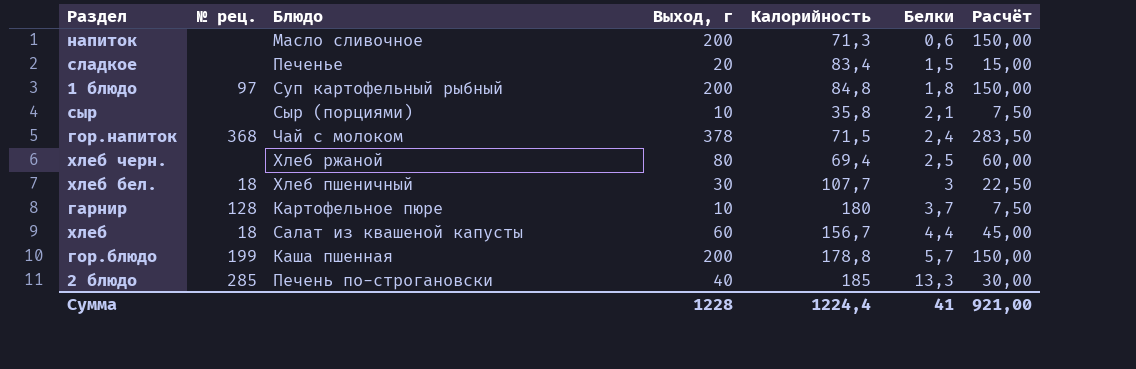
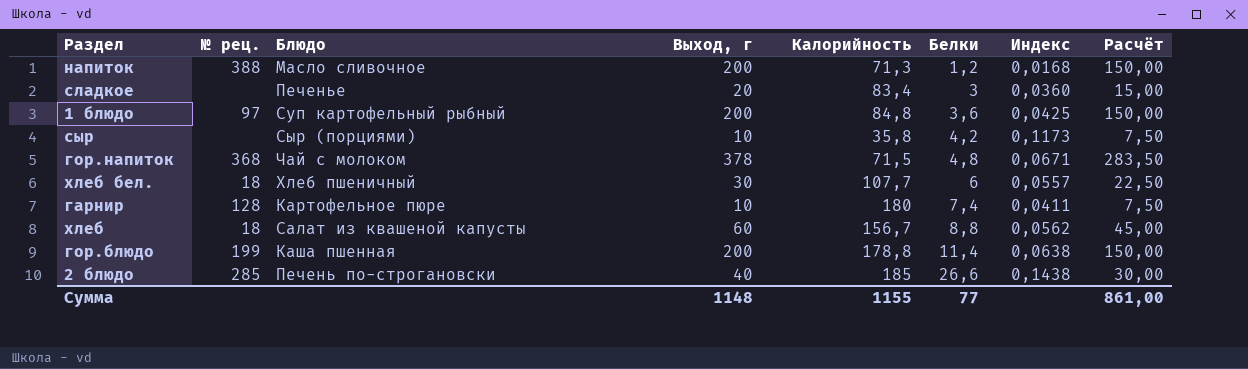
column Индекс | formula: none -> [Белки] / [Калорийность]
row хлеб черн.: none | Хлеб ржаной | 80 | 69,4 | 2,5 | 60,00 -> none
напиток | № рец.: none -> 388
напиток | Белки: 0,6 -> 1,2
сладкое | Белки: 1,5 -> 3
1 блюдо | Белки: 1,8 -> 3,6
сыр | Белки: 2,1 -> 4,2
гор.напиток | Белки: 2,4 -> 4,8
хлеб бел. | Белки: 3 -> 6
гарнир | Белки: 3,7 -> 7,4
хлеб | Белки: 4,4 -> 8,8
гор.блюдо | Белки: 5,7 -> 11,4
2 блюдо | Белки: 13,3 -> 26,6
Сумма | Выход, г: 1228 -> 1148
Сумма | Калорийность: 1224,4 -> 1155
Сумма | Белки: 41 -> 77
Сумма | Расчёт: 921,00 -> 861,00

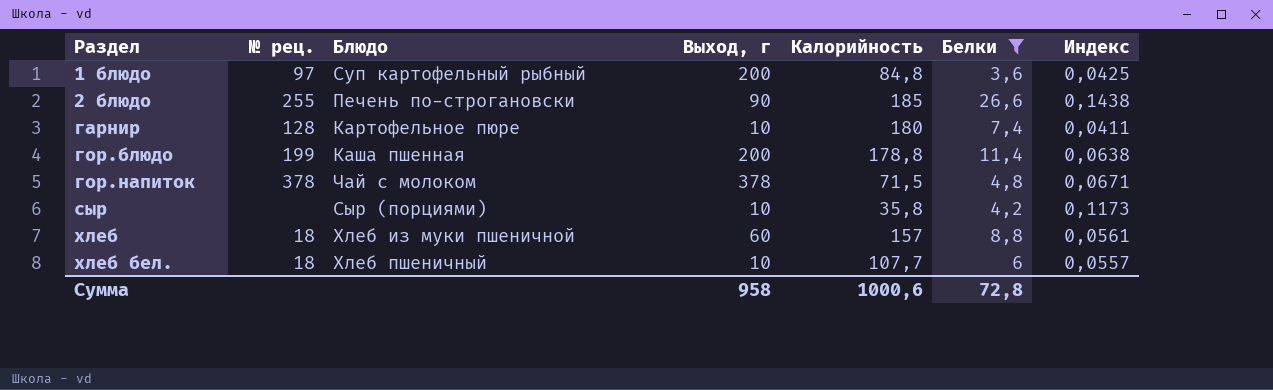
filter: none -> Белки >= 3,6
row order: Белки ascending -> Раздел ascending
column Расчёт | formula: [Выход, г] * 0,75 -> none
2 блюдо | № рец.: 285 -> 255
2 блюдо | Выход, г: 40 -> 90
гор.напиток | № рец.: 368 -> 378
хлеб | Блюдо: Салат из квашеной капусты -> Хлеб из муки пшеничной
хлеб | Калорийность: 156,7 -> 157
хлеб | Индекс: 0,0562 -> 0,0561
хлеб бел. | Выход, г: 30 -> 10
Сумма | Выход, г: 1148 -> 958
Сумма | Калорийность: 1155 -> 1000,6
Сумма | Белки: 77 -> 72,8

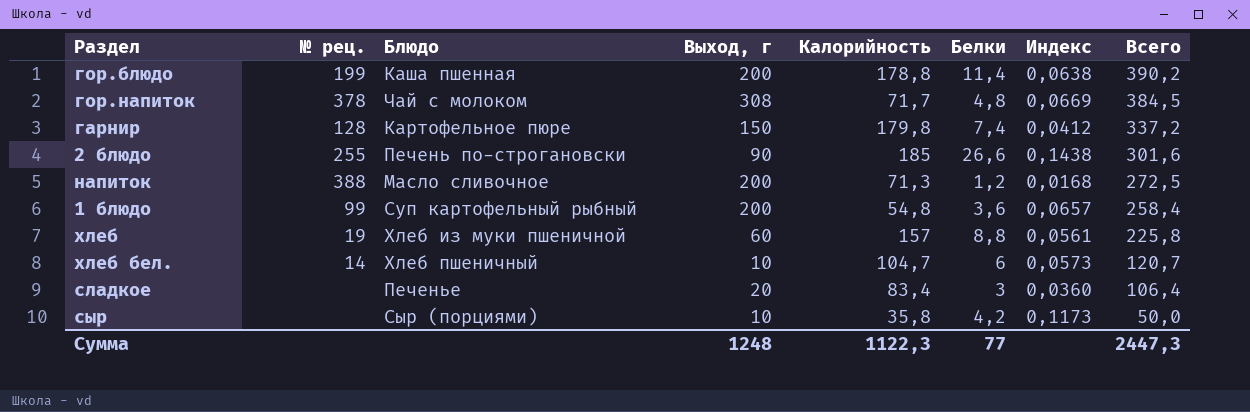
filter: Белки >= 3,6 -> none
row order: Раздел ascending -> Всего descending
column Всего | formula: none -> [Выход, г] + [Калорийность] + [Белки]
гор.напиток | Выход, г: 378 -> 308
гор.напиток | Калорийность: 71,5 -> 71,7
гор.напиток | Индекс: 0,0671 -> 0,0669
гарнир | Выход, г: 10 -> 150
гарнир | Калорийность: 180 -> 179,8
гарнир | Индекс: 0,0411 -> 0,0412
1 блюдо | № рец.: 97 -> 99
1 блюдо | Калорийность: 84,8 -> 54,8
1 блюдо | Индекс: 0,0425 -> 0,0657
хлеб | № рец.: 18 -> 19
хлеб бел. | № рец.: 18 -> 14
хлеб бел. | Калорийность: 107,7 -> 104,7
хлеб бел. | Индекс: 0,0557 -> 0,0573
Сумма | Выход, г: 958 -> 1248
Сумма | Калорийность: 1000,6 -> 1122,3
Сумма | Белки: 72,8 -> 77

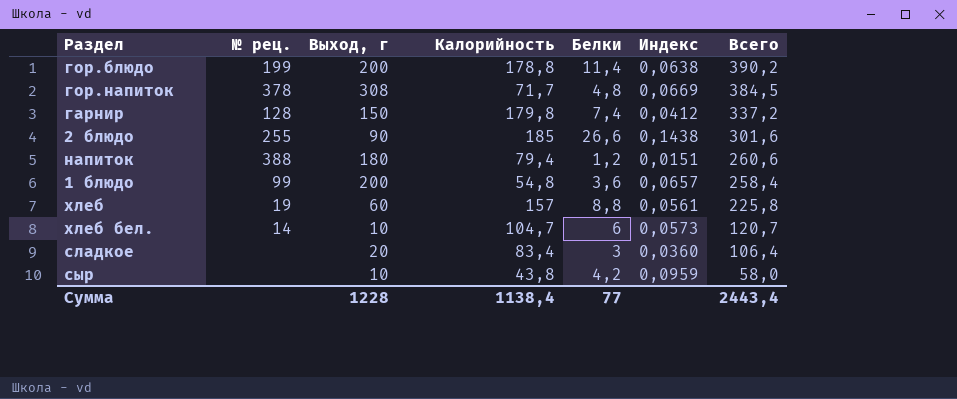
column Блюдо | position: 3 -> none
напиток | Выход, г: 200 -> 180
напиток | Калорийность: 71,3 -> 79,4
напиток | Индекс: 0,0168 -> 0,0151
напиток | Всего: 272,5 -> 260,6
сыр | Калорийность: 35,8 -> 43,8
сыр | Индекс: 0,1173 -> 0,0959
сыр | Всего: 50,0 -> 58,0
Сумма | Выход, г: 1248 -> 1228
Сумма | Калорийность: 1122,3 -> 1138,4
Сумма | Всего: 2447,3 -> 2443,4

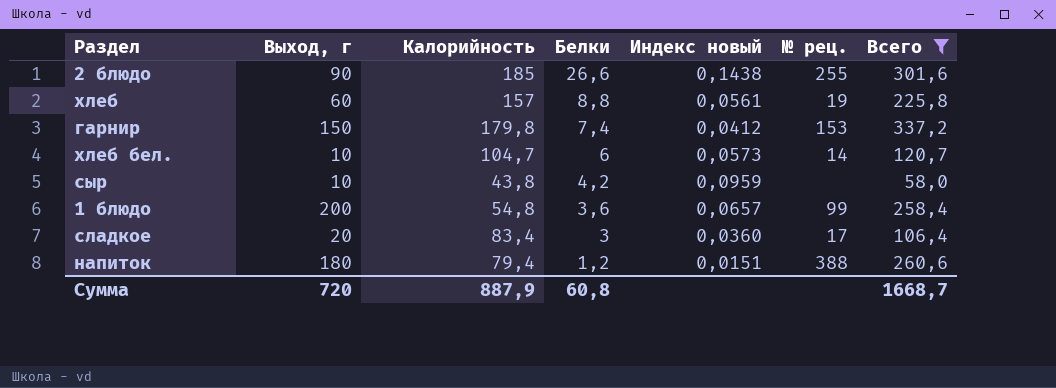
filter: none -> Всего <= 337,2
row order: Всего descending -> Белки descending
column name: Индекс -> Индекс новый
column № рец. | position: 2 -> 6
гарнир | № рец.: 128 -> 153
сладкое | № рец.: none -> 17
Сумма | Выход, г: 1228 -> 720
Сумма | Калорийность: 1138,4 -> 887,9
Сумма | Белки: 77 -> 60,8
Сумма | Всего: 2443,4 -> 1668,7

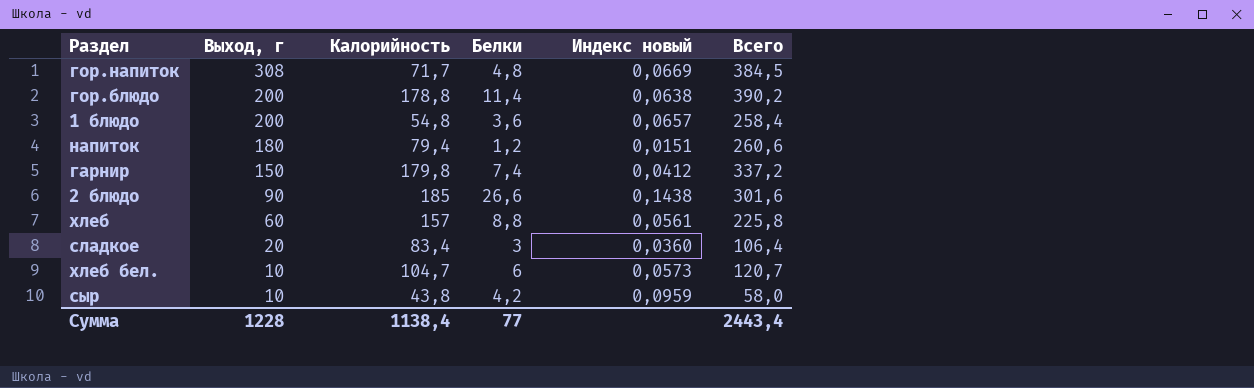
filter: Всего <= 337,2 -> none
row order: Белки descending -> Выход, г descending
column № рец. | position: 6 -> none
Сумма | Выход, г: 720 -> 1228
Сумма | Калорийность: 887,9 -> 1138,4
Сумма | Белки: 60,8 -> 77
Сумма | Всего: 1668,7 -> 2443,4

